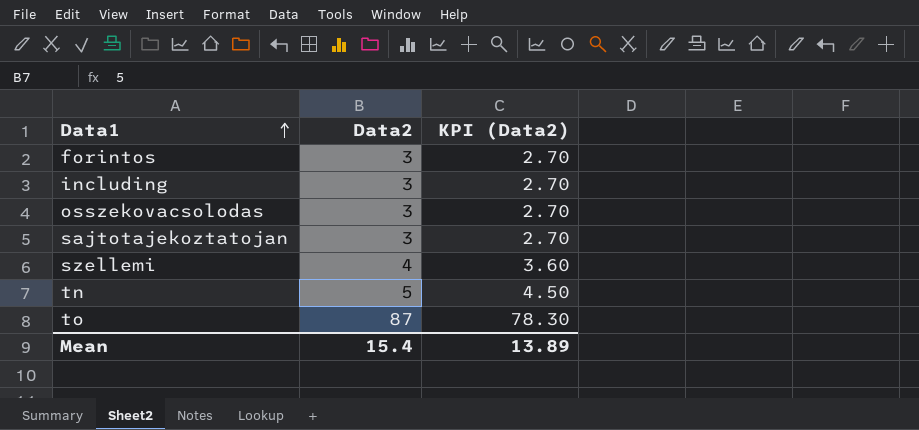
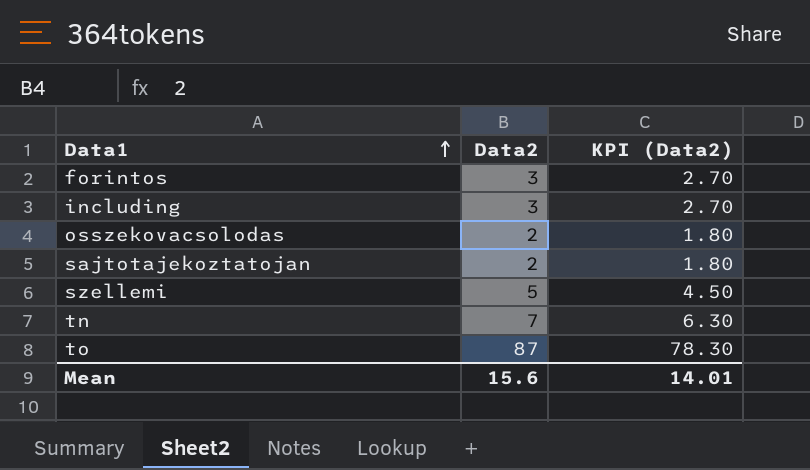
osszekovacsolodas | Data2: 3 -> 2
osszekovacsolodas | KPI (Data2): 2.70 -> 1.80
sajtotajekoztatojan | Data2: 3 -> 2
sajtotajekoztatojan | KPI (Data2): 2.70 -> 1.80
szellemi | Data2: 4 -> 5
szellemi | KPI (Data2): 3.60 -> 4.50
tn | Data2: 5 -> 7
tn | KPI (Data2): 4.50 -> 6.30
Mean | Data2: 15.4 -> 15.6
Mean | KPI (Data2): 13.89 -> 14.01

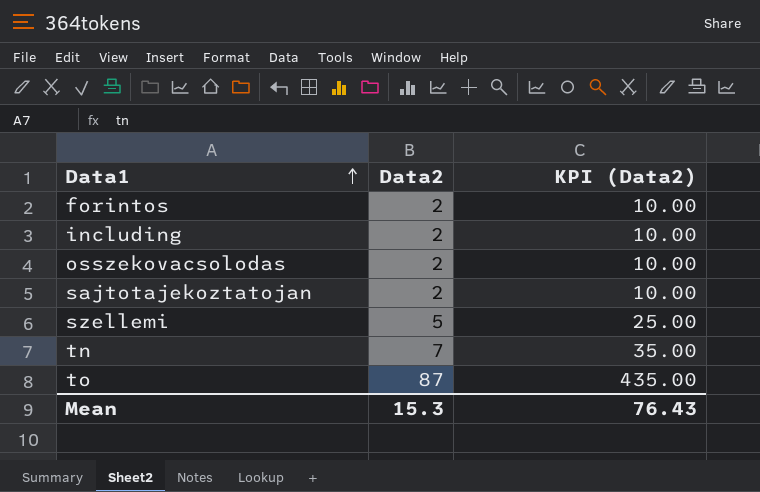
column KPI (Data2) | formula: [Data2] * 0.9 -> [Data2] * 5
forintos | Data2: 3 -> 2
including | Data2: 3 -> 2
Mean | Data2: 15.6 -> 15.3
Mean | KPI (Data2): 14.01 -> 76.43

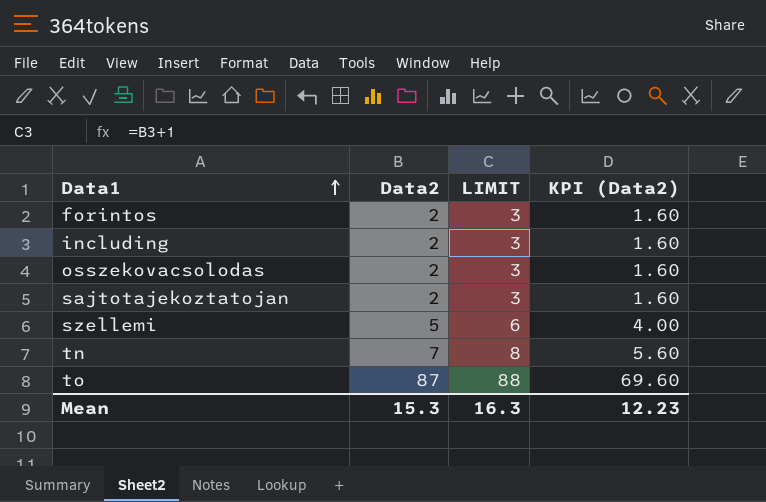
column LIMIT | formula: none -> [Data2] + 1
column KPI (Data2) | formula: [Data2] * 5 -> [Data2] * 0.8
Mean | KPI (Data2): 76.43 -> 12.23

